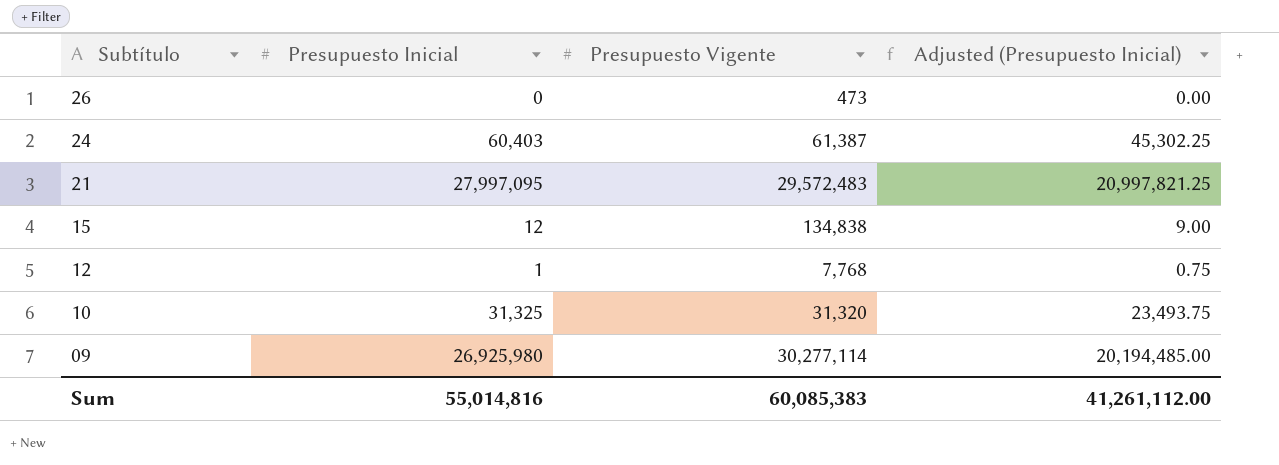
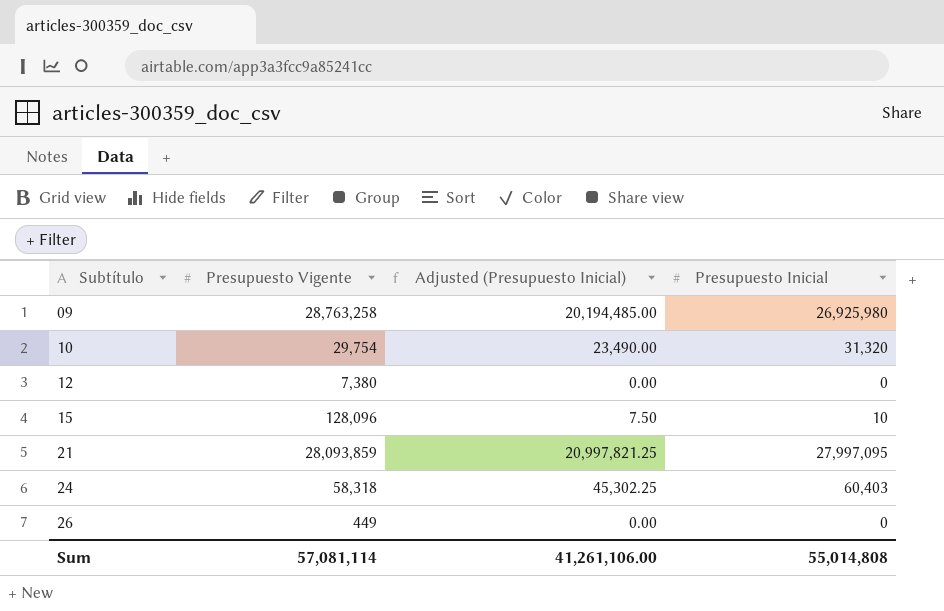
row order: Subtítulo descending -> Subtítulo ascending
column Presupuesto Inicial | position: 2 -> 4
09 | Presupuesto Vigente: 30,277,114 -> 28,763,258
10 | Presupuesto Vigente: 31,320 -> 29,754
10 | Adjusted (Presupuesto Inicial): 23,493.75 -> 23,490.00
10 | Presupuesto Inicial: 31,325 -> 31,320
12 | Presupuesto Vigente: 7,768 -> 7,380
12 | Adjusted (Presupuesto Inicial): 0.75 -> 0.00
12 | Presupuesto Inicial: 1 -> 0
15 | Presupuesto Vigente: 134,838 -> 128,096
15 | Adjusted (Presupuesto Inicial): 9.00 -> 7.50
15 | Presupuesto Inicial: 12 -> 10
21 | Presupuesto Vigente: 29,572,483 -> 28,093,859
24 | Presupuesto Vigente: 61,387 -> 58,318
26 | Presupuesto Vigente: 473 -> 449
Sum | Presupuesto Vigente: 60,085,383 -> 57,081,114
Sum | Adjusted (Presupuesto Inicial): 41,261,112.00 -> 41,261,106.00
Sum | Presupuesto Inicial: 55,014,816 -> 55,014,808

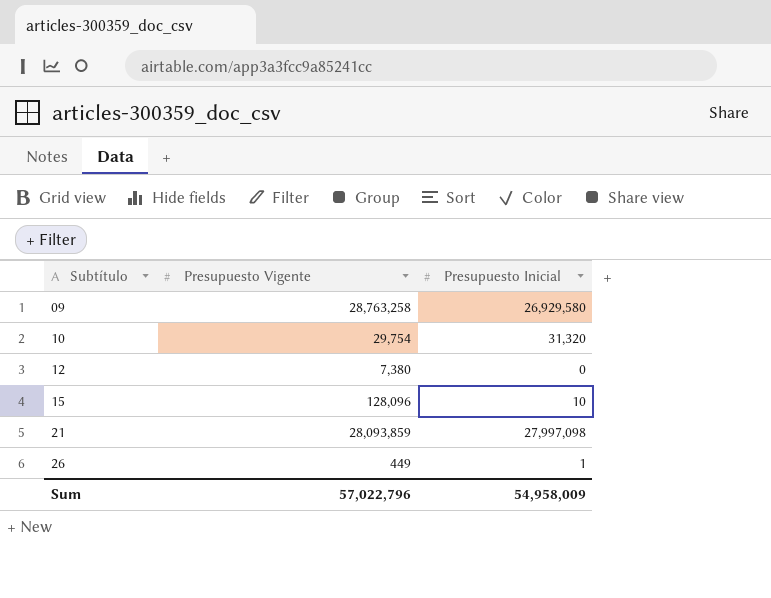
column Adjusted (Presupuesto Inicial) | formula: [Presupuesto Inicial] * 0.75 -> none
row 24: 58,318 | 45,302.25 | 60,403 -> none
09 | Presupuesto Inicial: 26,925,980 -> 26,929,580
21 | Presupuesto Inicial: 27,997,095 -> 27,997,098
26 | Presupuesto Inicial: 0 -> 1
Sum | Presupuesto Vigente: 57,081,114 -> 57,022,796
Sum | Presupuesto Inicial: 55,014,808 -> 54,958,009

